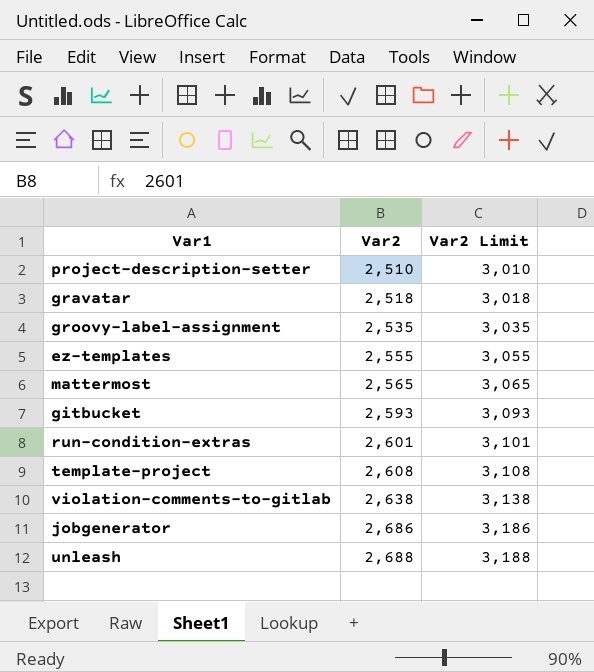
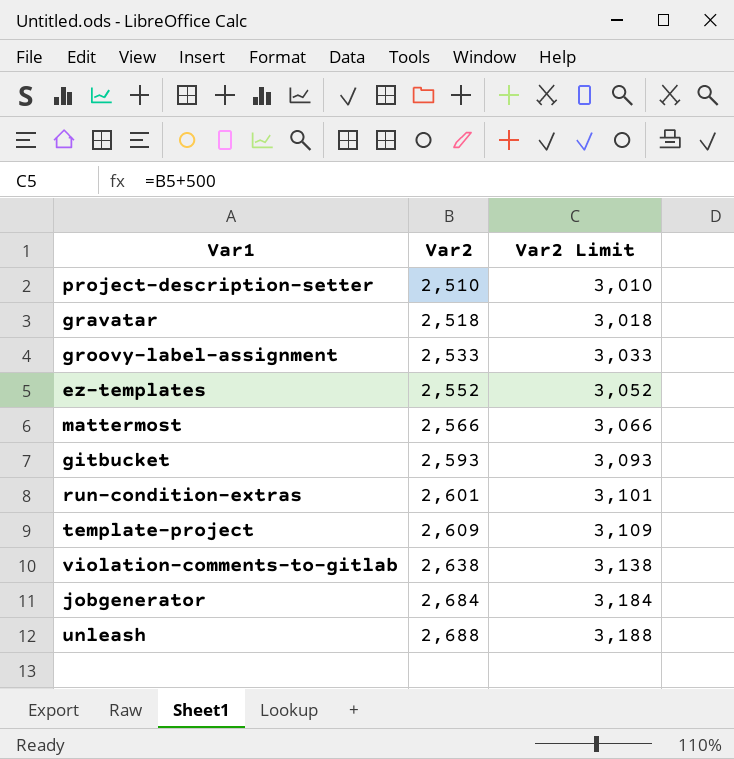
groovy-label-assignment | Var2: 2,535 -> 2,533
groovy-label-assignment | Var2 Limit: 3,035 -> 3,033
ez-templates | Var2: 2,555 -> 2,552
ez-templates | Var2 Limit: 3,055 -> 3,052
mattermost | Var2: 2,565 -> 2,566
mattermost | Var2 Limit: 3,065 -> 3,066
template-project | Var2: 2,608 -> 2,609
template-project | Var2 Limit: 3,108 -> 3,109
jobgenerator | Var2: 2,686 -> 2,684
jobgenerator | Var2 Limit: 3,186 -> 3,184

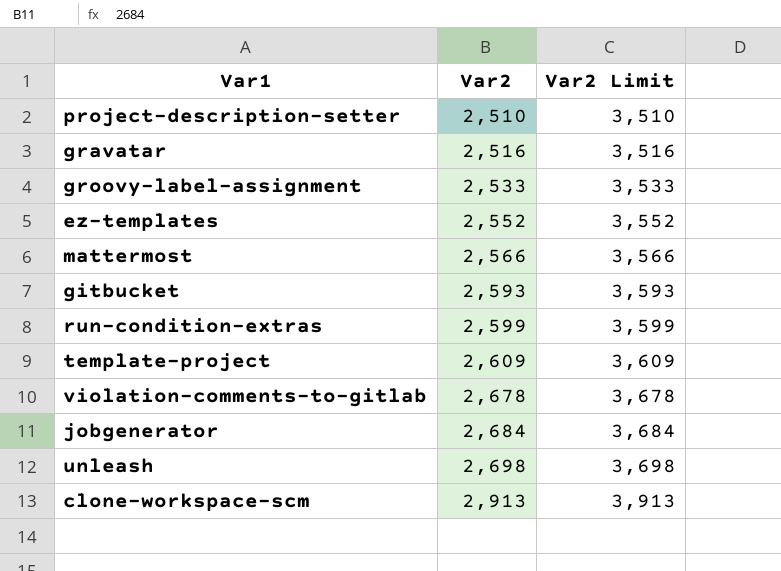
column Var2 Limit | formula: [Var2] + 500 -> [Var2] + 1000
gravatar | Var2: 2,518 -> 2,516
run-condition-extras | Var2: 2,601 -> 2,599
violation-comments-to-gitlab | Var2: 2,638 -> 2,678
unleash | Var2: 2,688 -> 2,698
row clone-workspace-scm: none -> 2,913 | 3,913

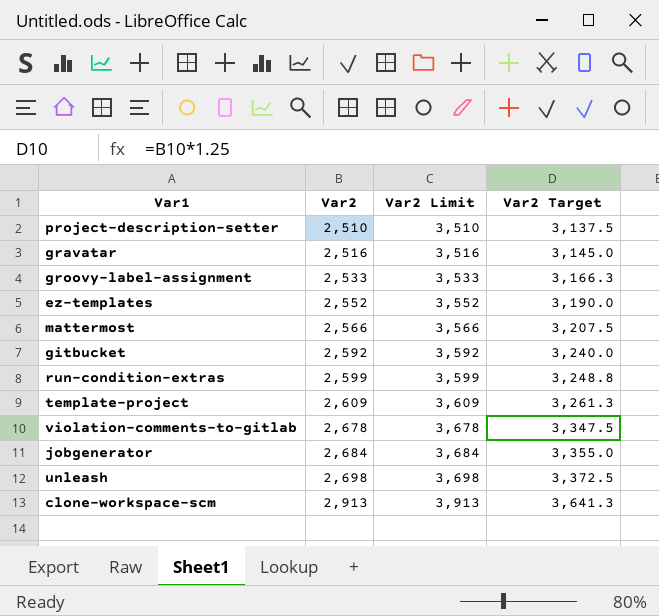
column Var2 Target | formula: none -> [Var2] * 1.25
gitbucket | Var2: 2,593 -> 2,592
gitbucket | Var2 Limit: 3,593 -> 3,592

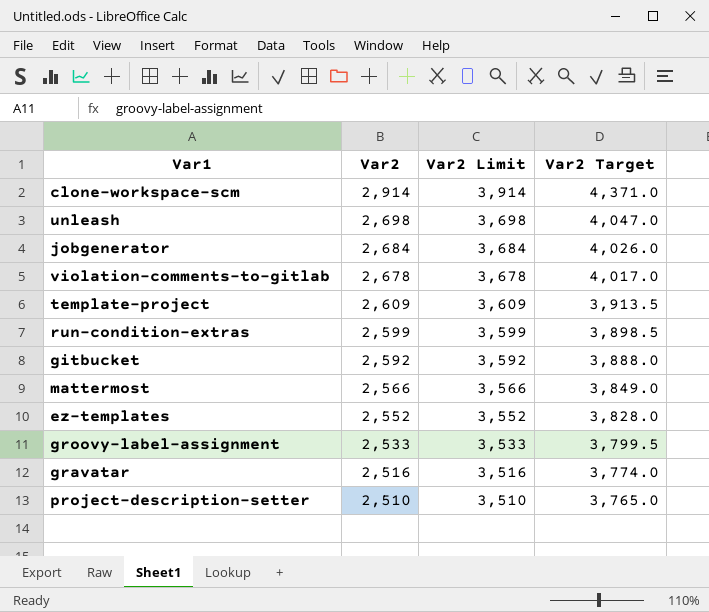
row order: Var2 ascending -> Var2 descending
column Var2 Target | formula: [Var2] * 1.25 -> [Var2] * 1.5
clone-workspace-scm | Var2: 2,913 -> 2,914
clone-workspace-scm | Var2 Limit: 3,913 -> 3,914

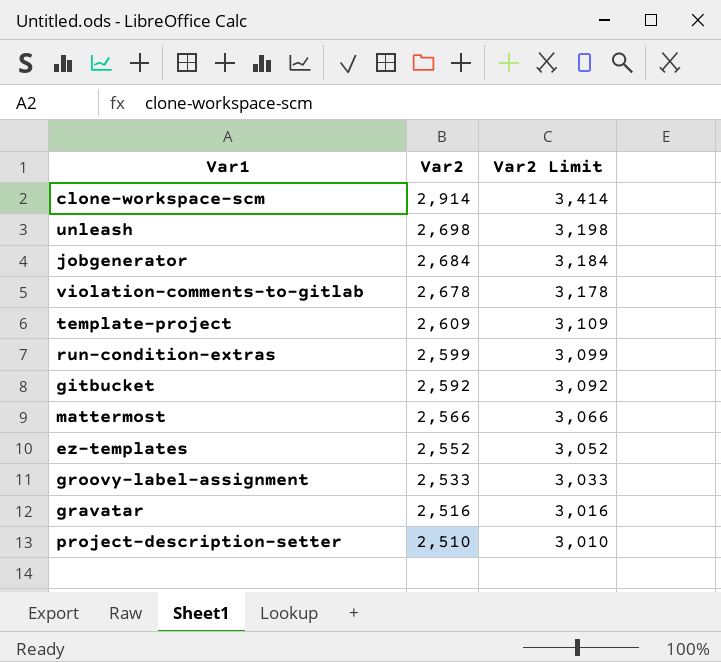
column Var2 Target | formula: [Var2] * 1.5 -> none
column Var2 Limit | formula: [Var2] + 1000 -> [Var2] + 500

